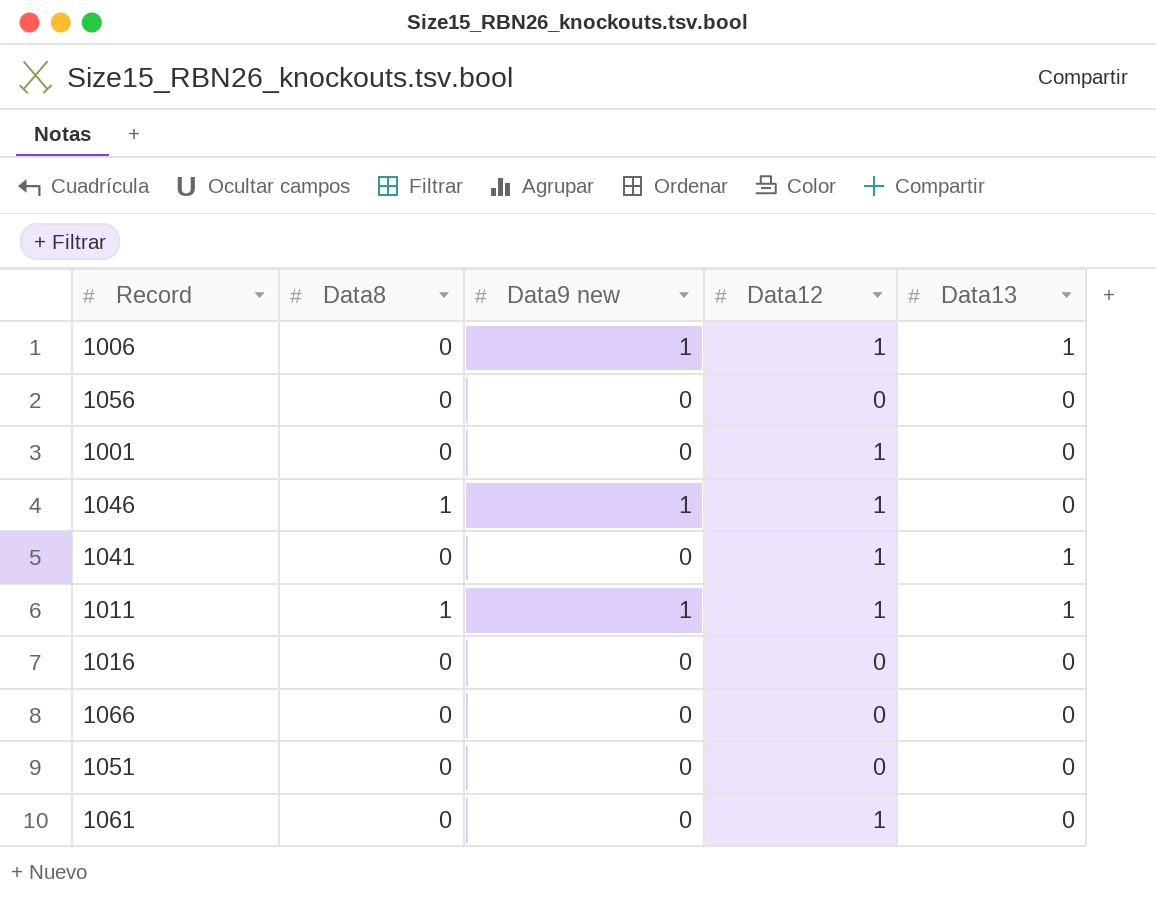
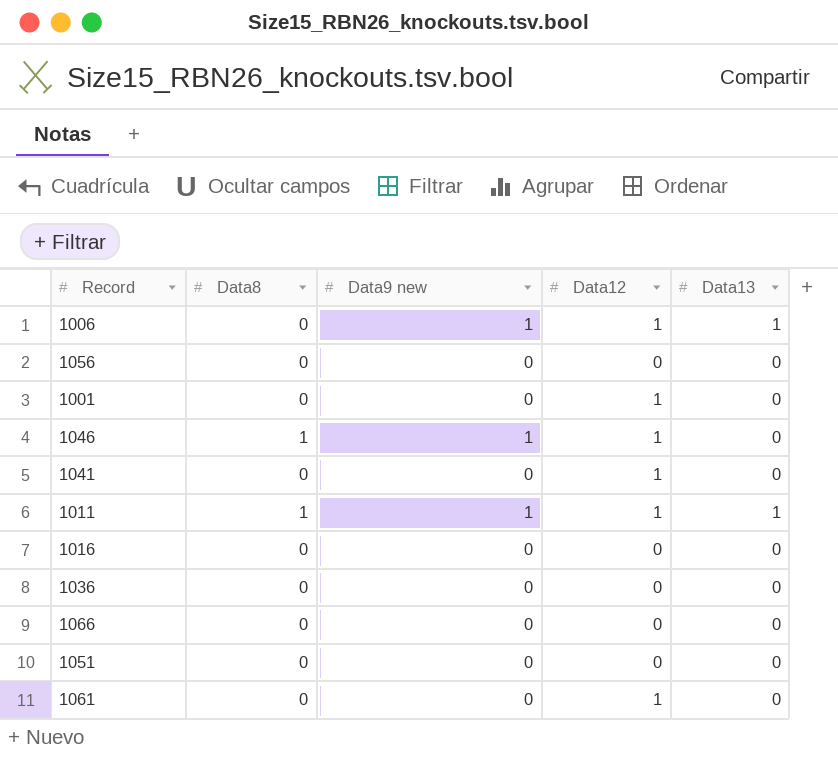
1041 | Data13: 1 -> 0
row 1036: none -> 0 | 0 | 0 | 0

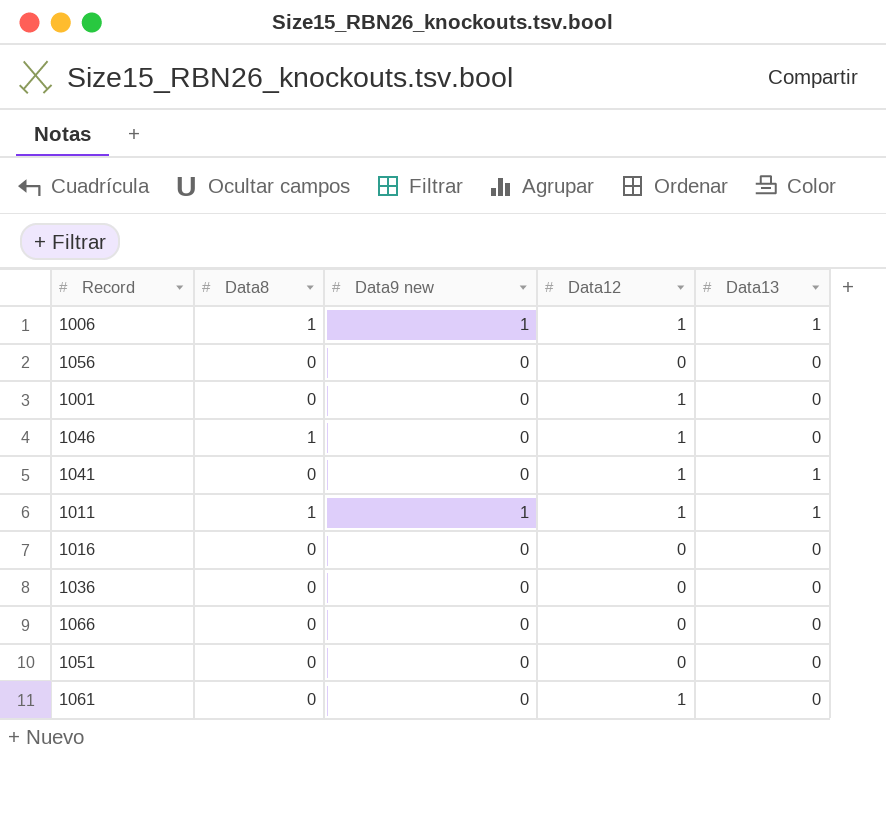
1006 | Data8: 0 -> 1
1046 | Data9 new: 1 -> 0
1041 | Data13: 0 -> 1

